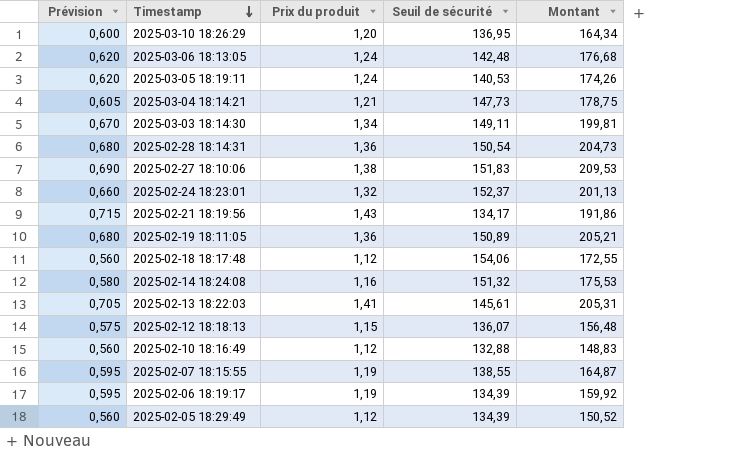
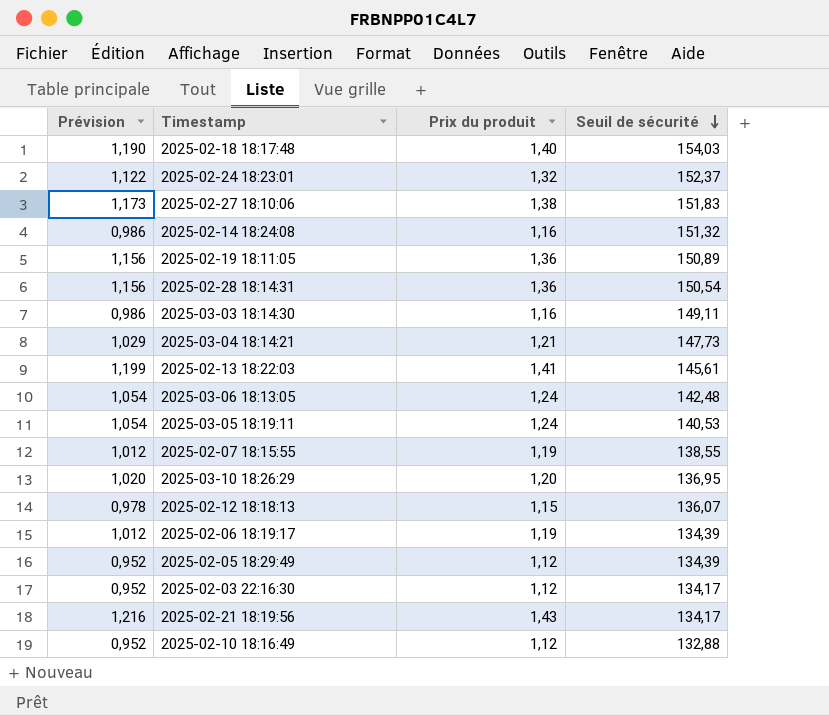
row order: Timestamp descending -> Seuil de sécurité descending
column Montant | formula: [Prix du produit] * [Seuil de sécurité] -> none
column Prévision | formula: [Prix du produit] * 0,5 -> [Prix du produit] * 0,85
2025-02-18 18:17:48 | Prix du produit: 1,12 -> 1,40
2025-02-18 18:17:48 | Seuil de sécurité: 154,06 -> 154,03
2025-03-03 18:14:30 | Prix du produit: 1,34 -> 1,16
row 2025-02-03 22:16:30: none -> 0,952 | 1,12 | 134,17

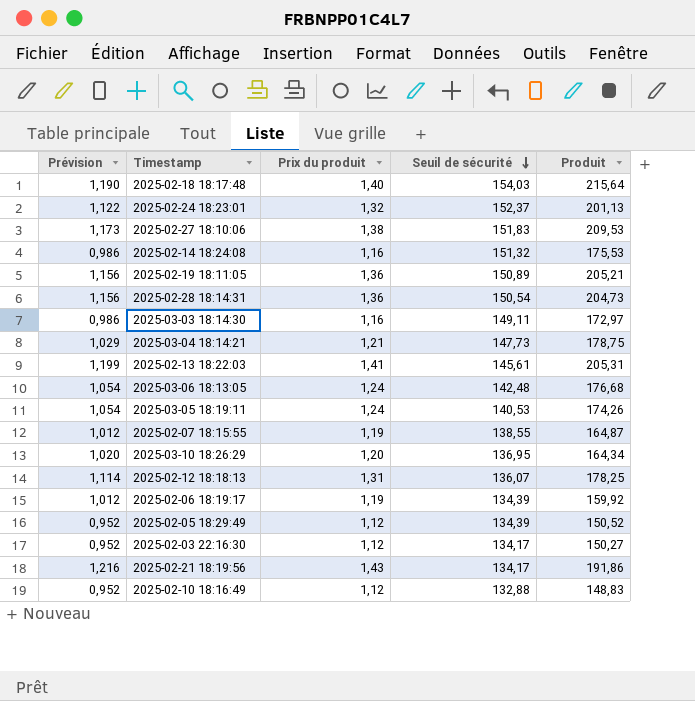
column Produit | formula: none -> [Prix du produit] * [Seuil de sécurité]
2025-02-12 18:18:13 | Prévision: 0,978 -> 1,114
2025-02-12 18:18:13 | Prix du produit: 1,15 -> 1,31

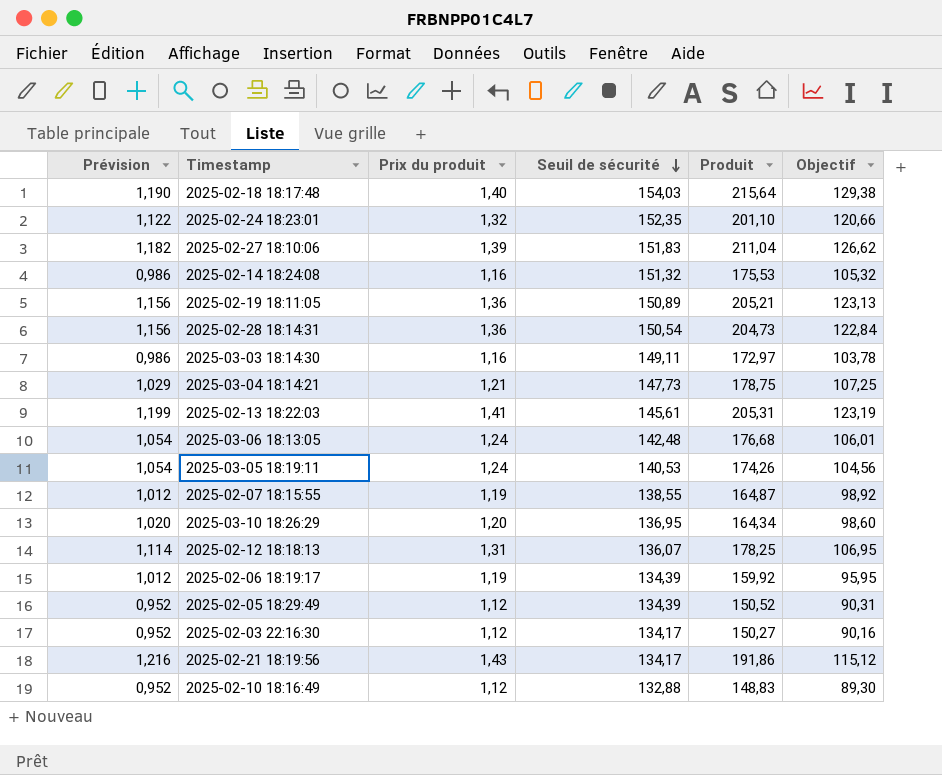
column Objectif | formula: none -> [Produit] * 0,6
2025-02-24 18:23:01 | Seuil de sécurité: 152,37 -> 152,35
2025-02-24 18:23:01 | Produit: 201,13 -> 201,10
2025-02-27 18:10:06 | Prévision: 1,173 -> 1,182
2025-02-27 18:10:06 | Prix du produit: 1,38 -> 1,39
2025-02-27 18:10:06 | Produit: 209,53 -> 211,04

